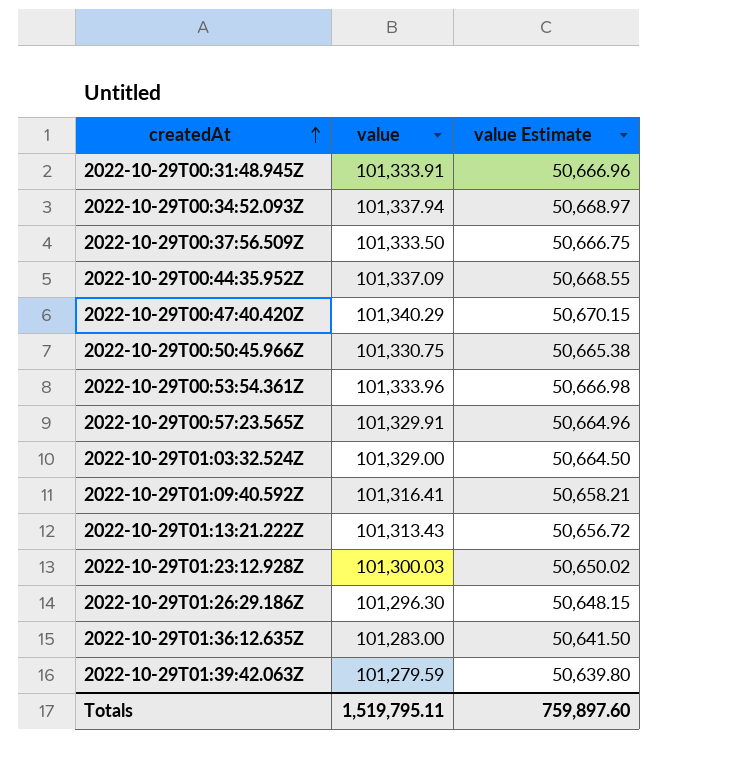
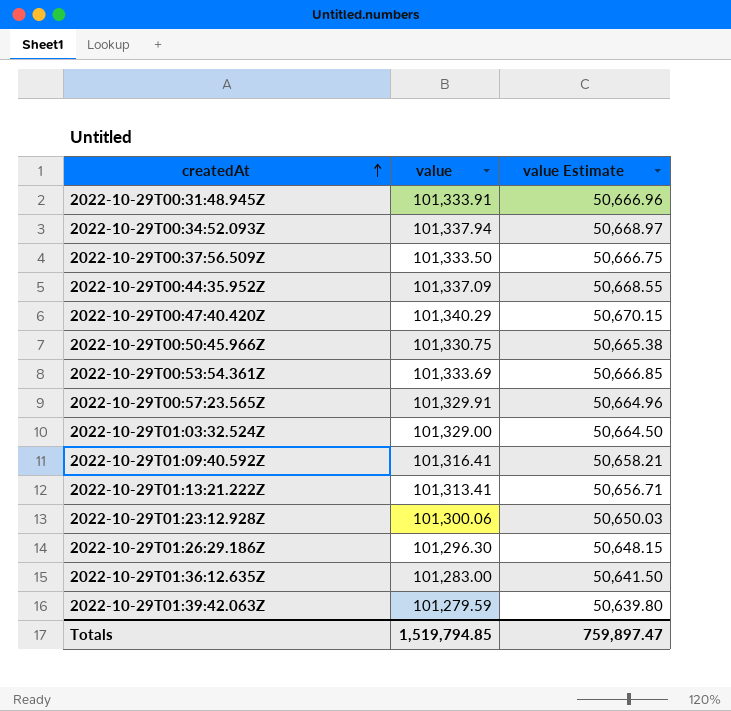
2022-10-29T00:53:54.361Z | value: 101,333.96 -> 101,333.69
2022-10-29T00:53:54.361Z | value Estimate: 50,666.98 -> 50,666.85
2022-10-29T01:13:21.222Z | value: 101,313.43 -> 101,313.41
2022-10-29T01:13:21.222Z | value Estimate: 50,656.72 -> 50,656.71
2022-10-29T01:23:12.928Z | value: 101,300.03 -> 101,300.06
2022-10-29T01:23:12.928Z | value Estimate: 50,650.02 -> 50,650.03
Totals | value: 1,519,795.11 -> 1,519,794.85
Totals | value Estimate: 759,897.60 -> 759,897.47

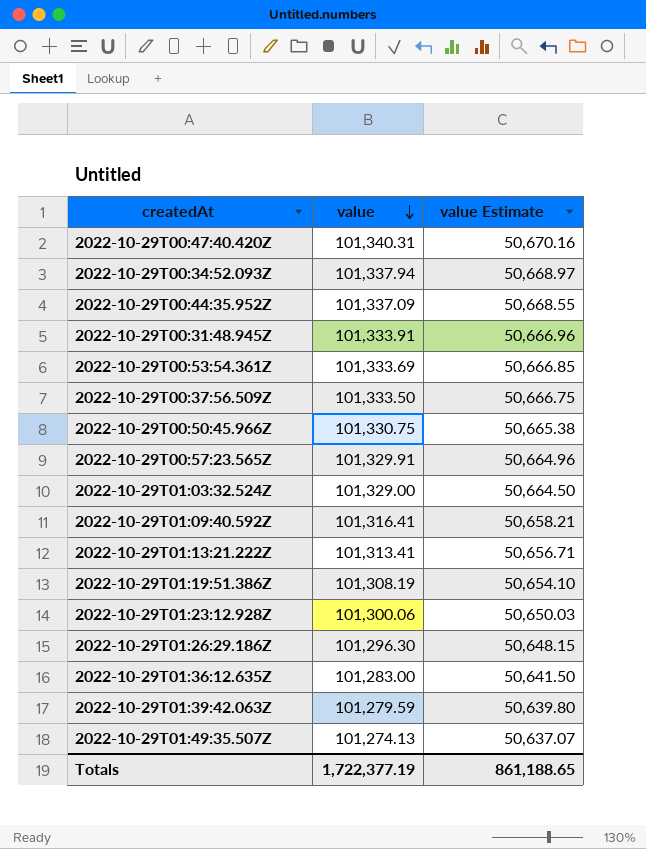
row order: createdAt ascending -> value descending
2022-10-29T00:47:40.420Z | value: 101,340.29 -> 101,340.31
2022-10-29T00:47:40.420Z | value Estimate: 50,670.15 -> 50,670.16
row 2022-10-29T01:19:51.386Z: none -> 101,308.19 | 50,654.10
row 2022-10-29T01:49:35.507Z: none -> 101,274.13 | 50,637.07
Totals | value: 1,519,794.85 -> 1,722,377.19
Totals | value Estimate: 759,897.47 -> 861,188.65

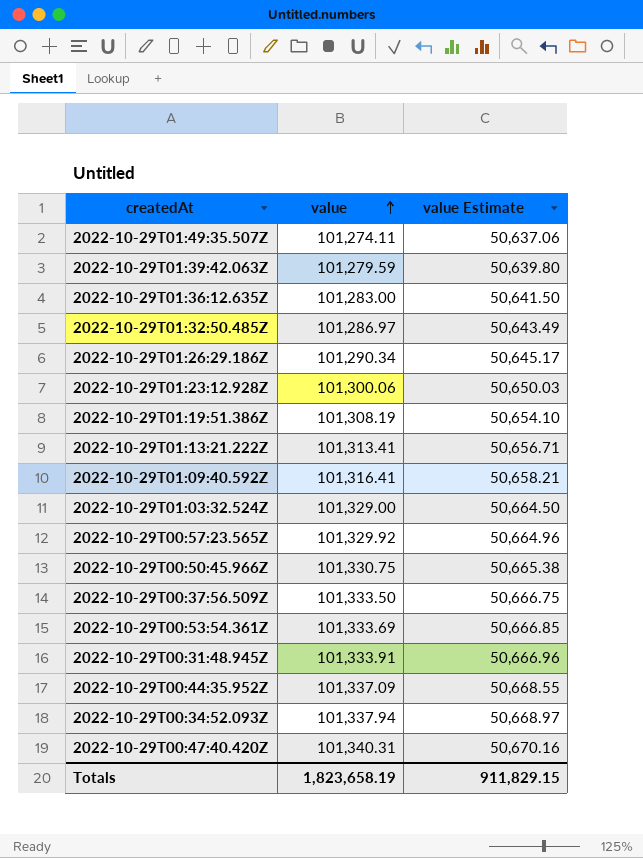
row order: value descending -> value ascending
2022-10-29T01:49:35.507Z | value: 101,274.13 -> 101,274.11
2022-10-29T01:49:35.507Z | value Estimate: 50,637.07 -> 50,637.06
row 2022-10-29T01:32:50.485Z: none -> 101,286.97 | 50,643.49
2022-10-29T01:26:29.186Z | value: 101,296.30 -> 101,290.34
2022-10-29T01:26:29.186Z | value Estimate: 50,648.15 -> 50,645.17
2022-10-29T00:57:23.565Z | value: 101,329.91 -> 101,329.92
Totals | value: 1,722,377.19 -> 1,823,658.19
Totals | value Estimate: 861,188.65 -> 911,829.15

